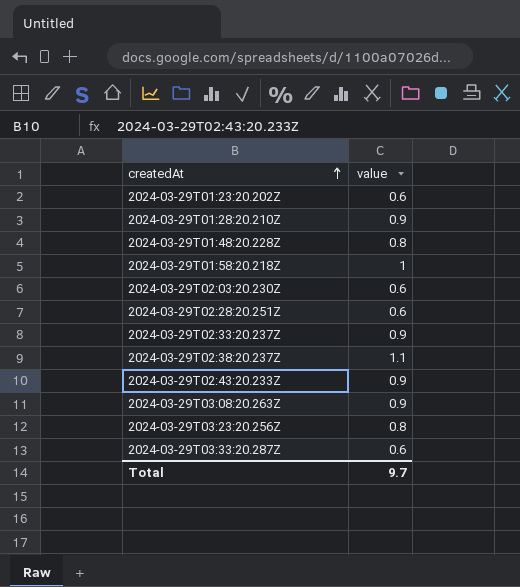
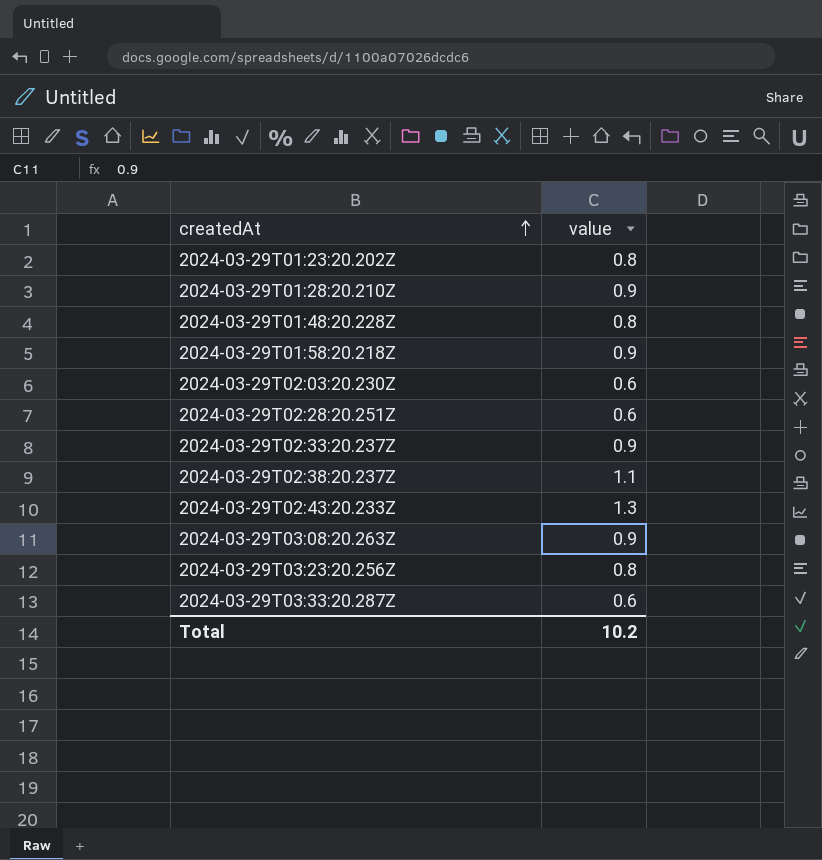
2024-03-29T01:23:20.202Z | value: 0.6 -> 0.8
2024-03-29T01:58:20.218Z | value: 1 -> 0.9
2024-03-29T02:43:20.233Z | value: 0.9 -> 1.3
Total | value: 9.7 -> 10.2

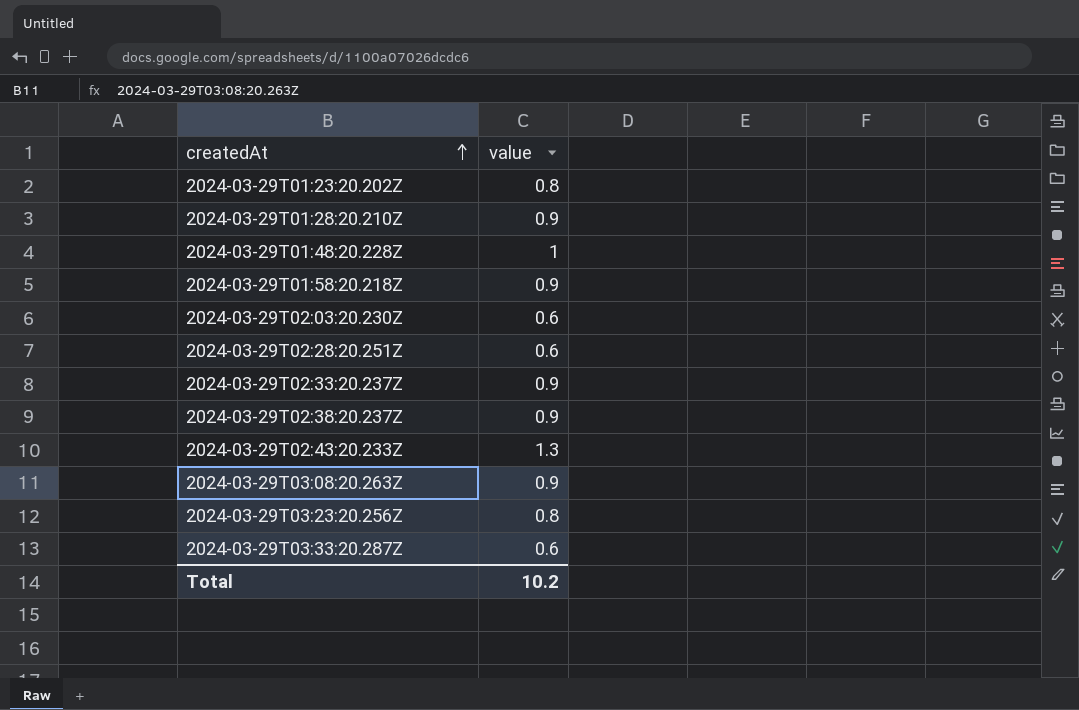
2024-03-29T01:48:20.228Z | value: 0.8 -> 1
2024-03-29T02:38:20.237Z | value: 1.1 -> 0.9

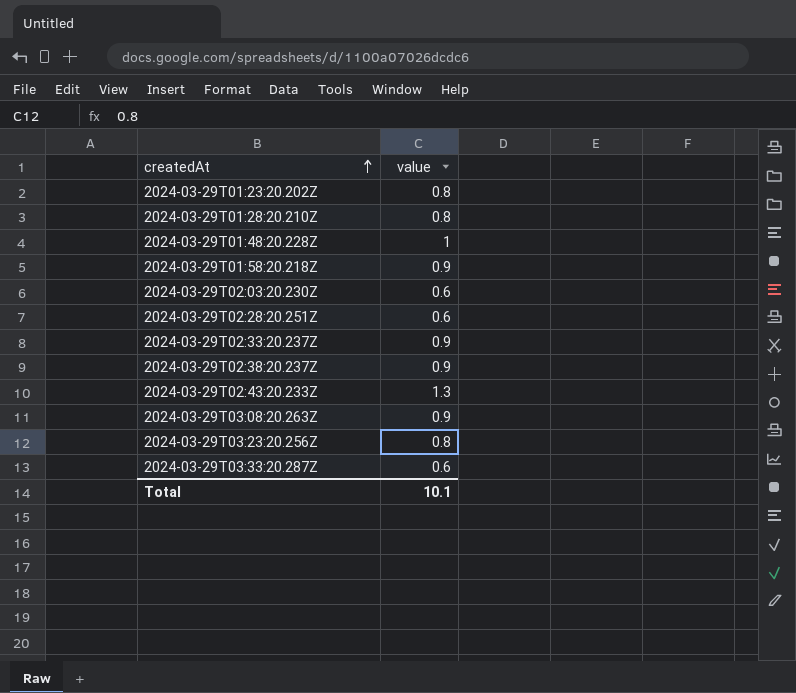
2024-03-29T01:28:20.210Z | value: 0.9 -> 0.8
Total | value: 10.2 -> 10.1

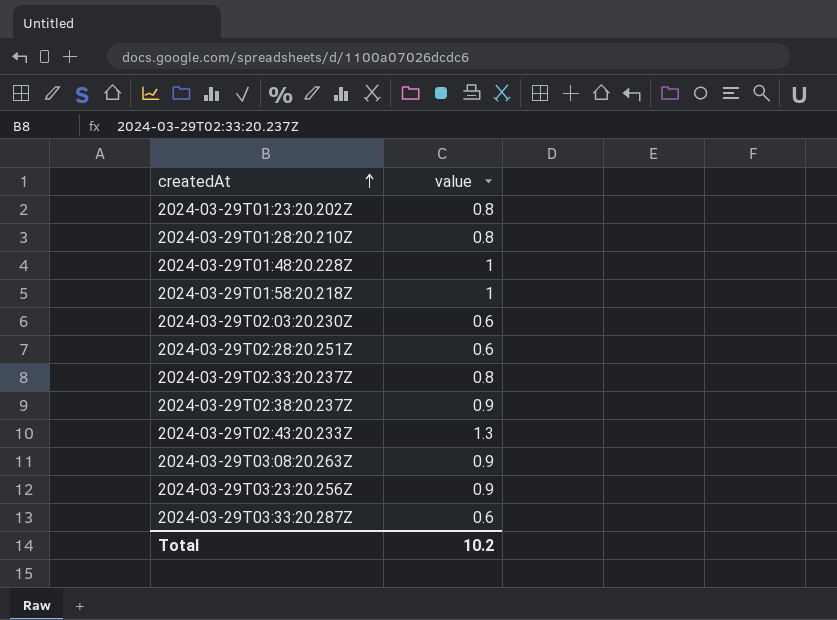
2024-03-29T01:58:20.218Z | value: 0.9 -> 1
2024-03-29T02:33:20.237Z | value: 0.9 -> 0.8
2024-03-29T03:23:20.256Z | value: 0.8 -> 0.9
Total | value: 10.1 -> 10.2

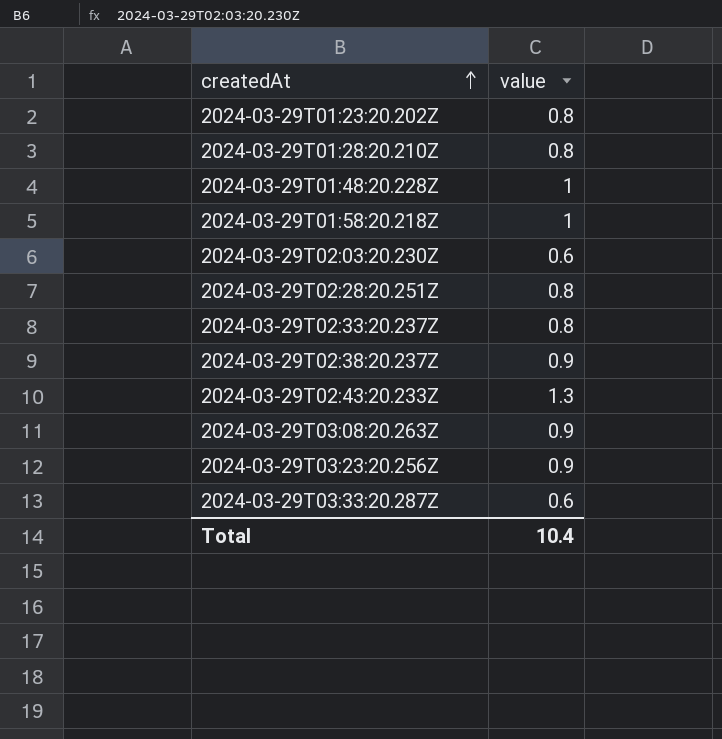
2024-03-29T02:28:20.251Z | value: 0.6 -> 0.8
Total | value: 10.2 -> 10.4

